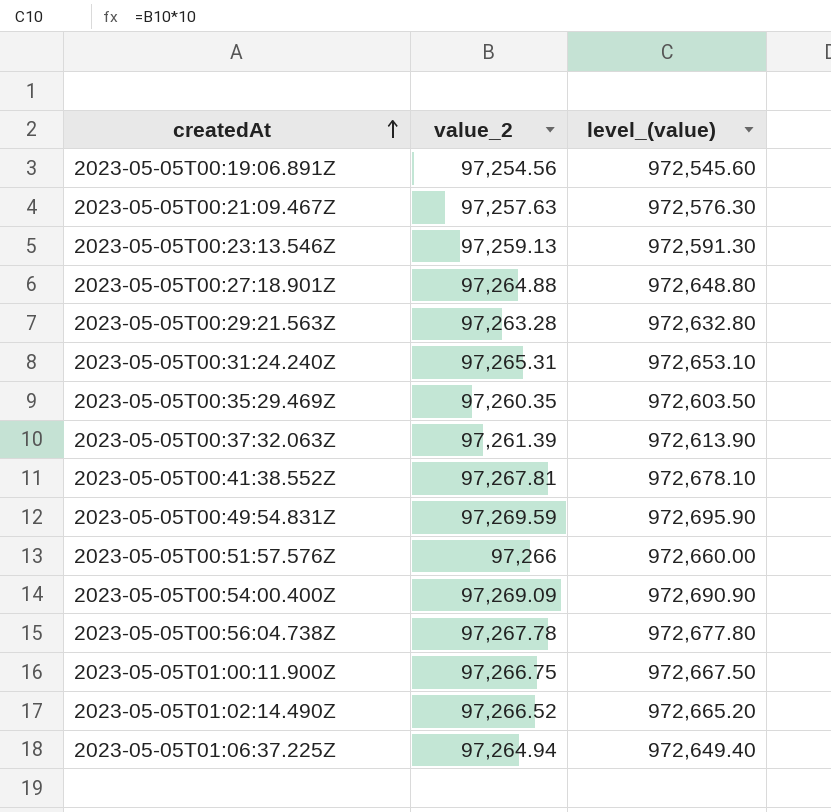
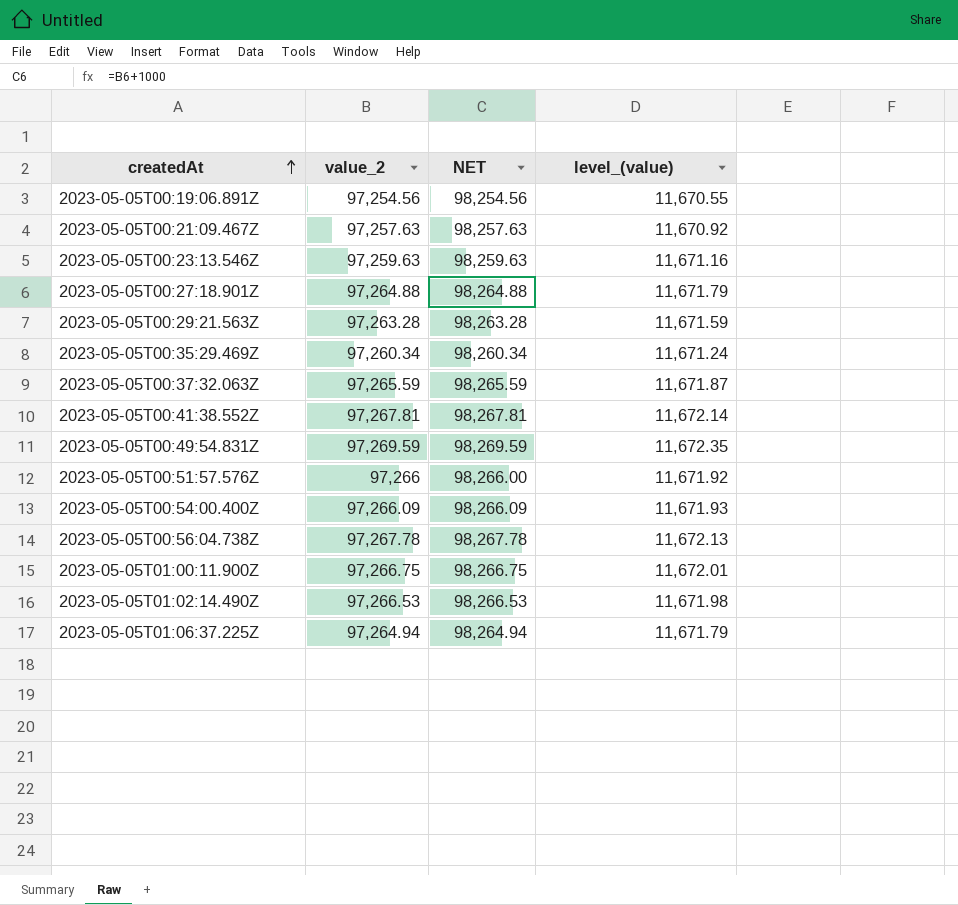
column NET | formula: none -> [value_2] + 1000
column level_(value) | formula: [value_2] * 10 -> [value_2] * 0.12
row 2023-05-05T00:31:24.240Z: 97,265.31 | 972,653.10 -> none
2023-05-05T00:23:13.546Z | value_2: 97,259.13 -> 97,259.63
2023-05-05T00:35:29.469Z | value_2: 97,260.35 -> 97,260.34
2023-05-05T00:37:32.063Z | value_2: 97,261.39 -> 97,265.59
2023-05-05T00:54:00.400Z | value_2: 97,269.09 -> 97,266.09
2023-05-05T01:02:14.490Z | value_2: 97,266.52 -> 97,266.53

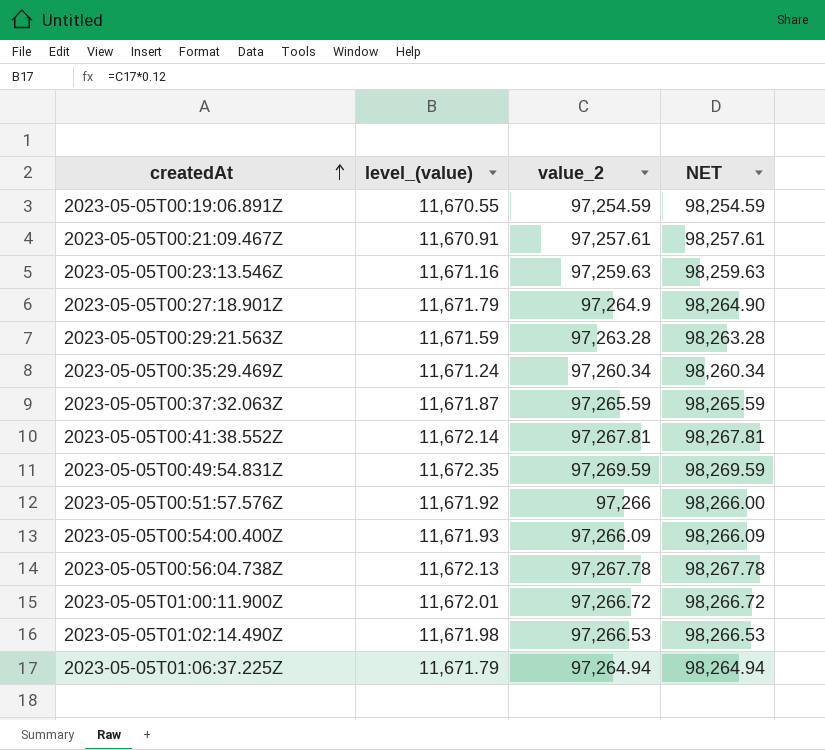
column level_(value) | position: 4 -> 2
2023-05-05T00:19:06.891Z | value_2: 97,254.56 -> 97,254.59
2023-05-05T00:19:06.891Z | NET: 98,254.56 -> 98,254.59
2023-05-05T00:21:09.467Z | level_(value): 11,670.92 -> 11,670.91
2023-05-05T00:21:09.467Z | value_2: 97,257.63 -> 97,257.61
2023-05-05T00:21:09.467Z | NET: 98,257.63 -> 98,257.61
2023-05-05T00:27:18.901Z | value_2: 97,264.88 -> 97,264.9
2023-05-05T00:27:18.901Z | NET: 98,264.88 -> 98,264.90
2023-05-05T01:00:11.900Z | value_2: 97,266.75 -> 97,266.72
2023-05-05T01:00:11.900Z | NET: 98,266.75 -> 98,266.72

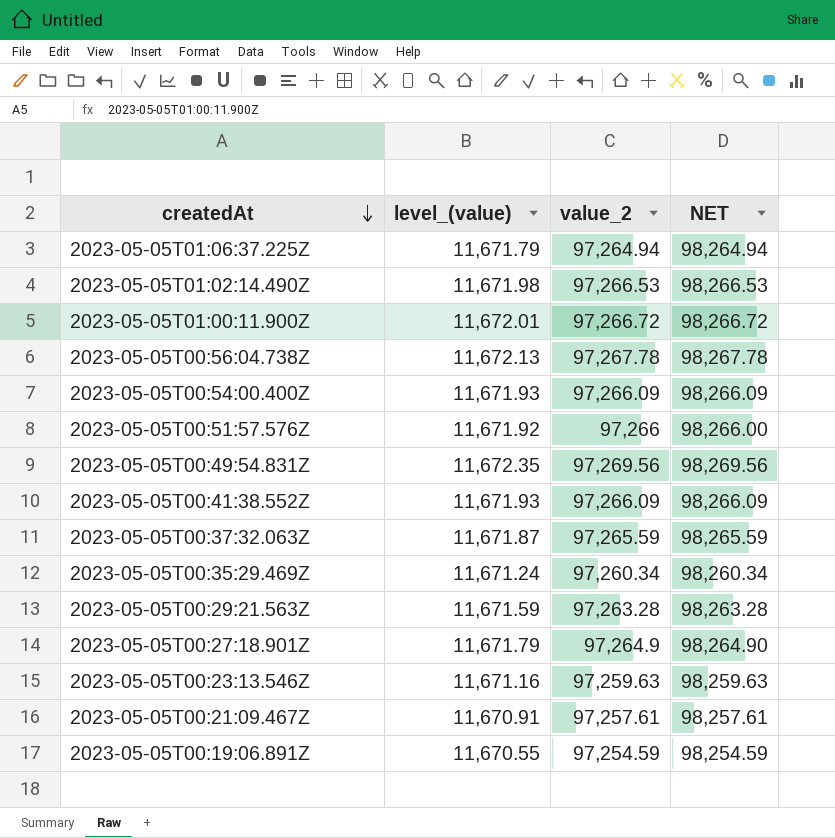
row order: createdAt ascending -> createdAt descending
2023-05-05T00:49:54.831Z | value_2: 97,269.59 -> 97,269.56
2023-05-05T00:49:54.831Z | NET: 98,269.59 -> 98,269.56
2023-05-05T00:41:38.552Z | level_(value): 11,672.14 -> 11,671.93
2023-05-05T00:41:38.552Z | value_2: 97,267.81 -> 97,266.09
2023-05-05T00:41:38.552Z | NET: 98,267.81 -> 98,266.09

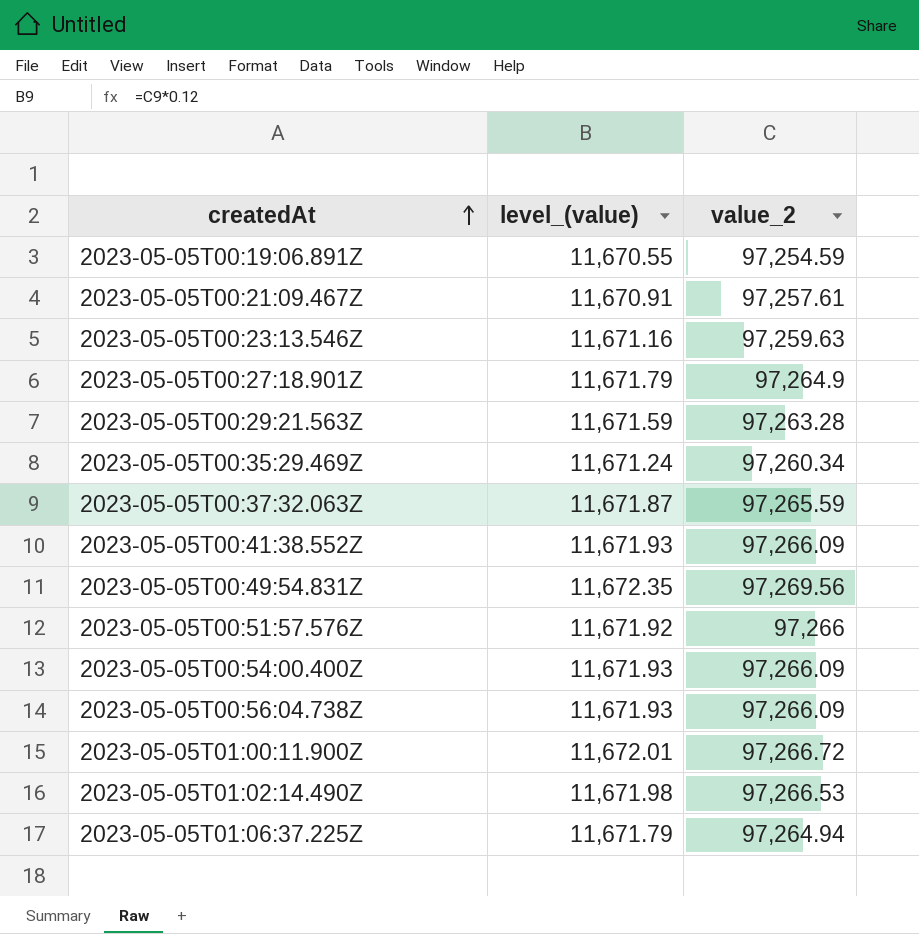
row order: createdAt descending -> createdAt ascending
column NET | formula: [value_2] + 1000 -> none
2023-05-05T00:56:04.738Z | level_(value): 11,672.13 -> 11,671.93
2023-05-05T00:56:04.738Z | value_2: 97,267.78 -> 97,266.09

